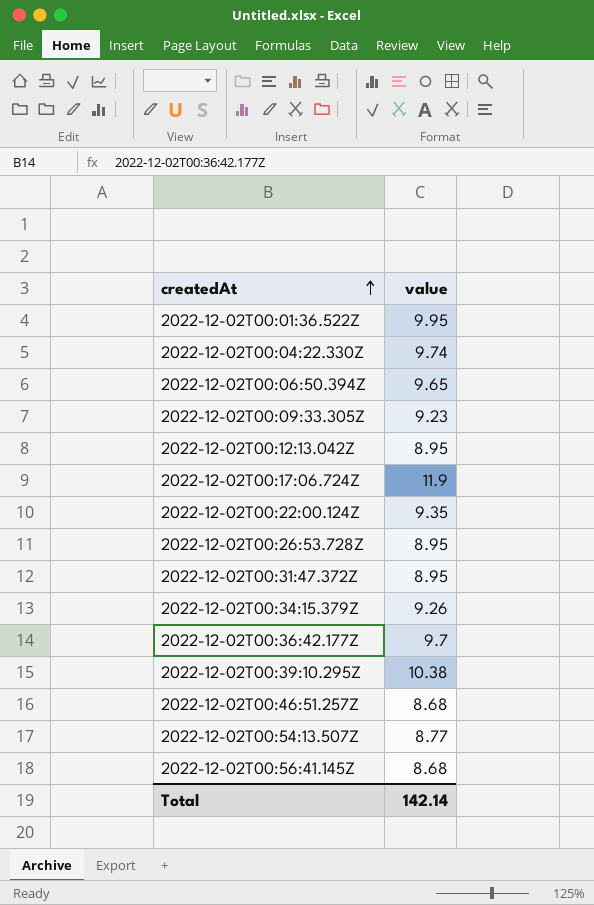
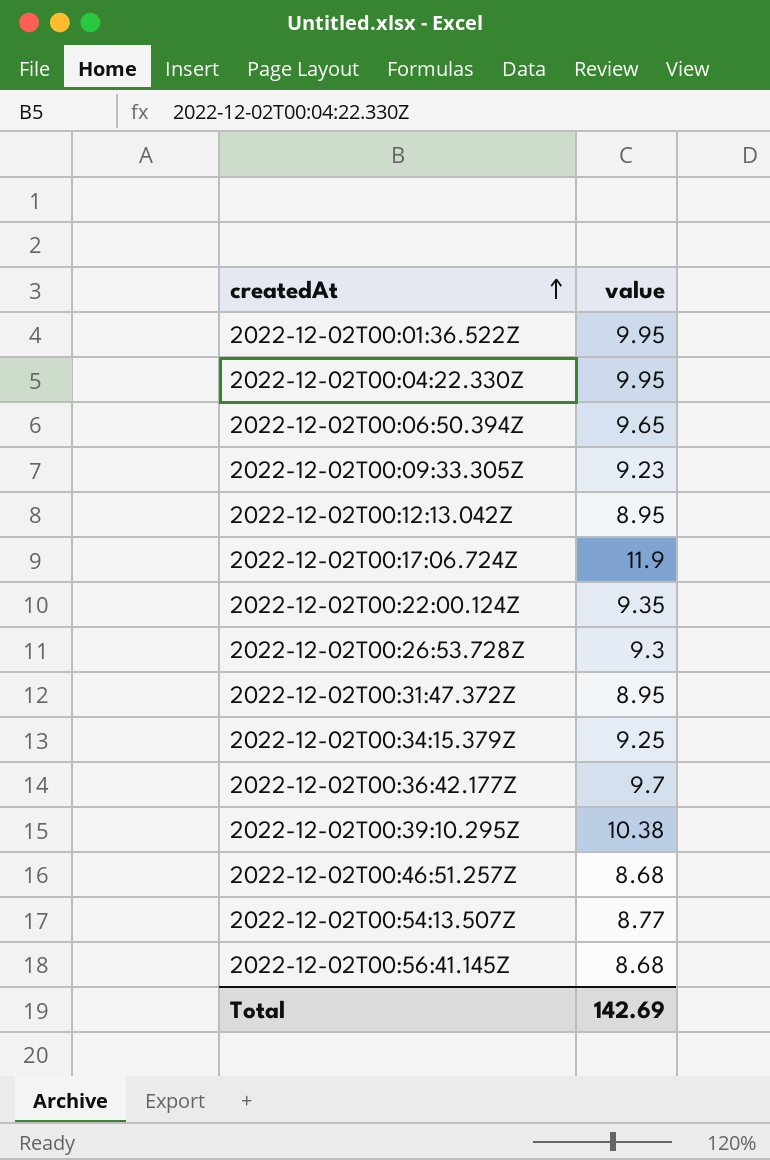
2022-12-02T00:04:22.330Z | value: 9.74 -> 9.95
2022-12-02T00:26:53.728Z | value: 8.95 -> 9.3
2022-12-02T00:34:15.379Z | value: 9.26 -> 9.25
Total | value: 142.14 -> 142.69

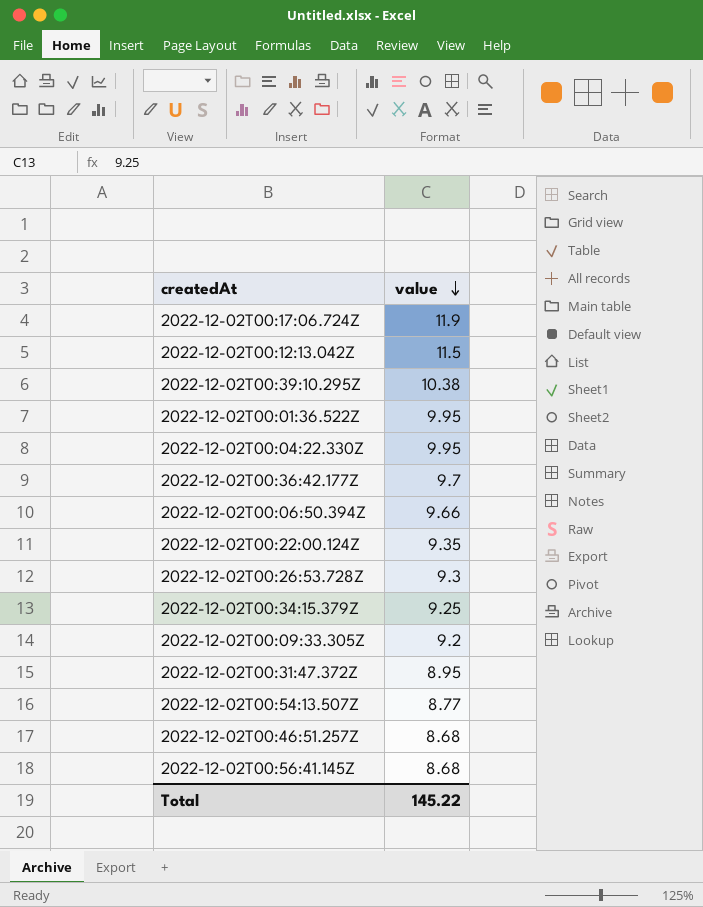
row order: createdAt ascending -> value descending
2022-12-02T00:12:13.042Z | value: 8.95 -> 11.5
2022-12-02T00:06:50.394Z | value: 9.65 -> 9.66
2022-12-02T00:09:33.305Z | value: 9.23 -> 9.2
Total | value: 142.69 -> 145.22

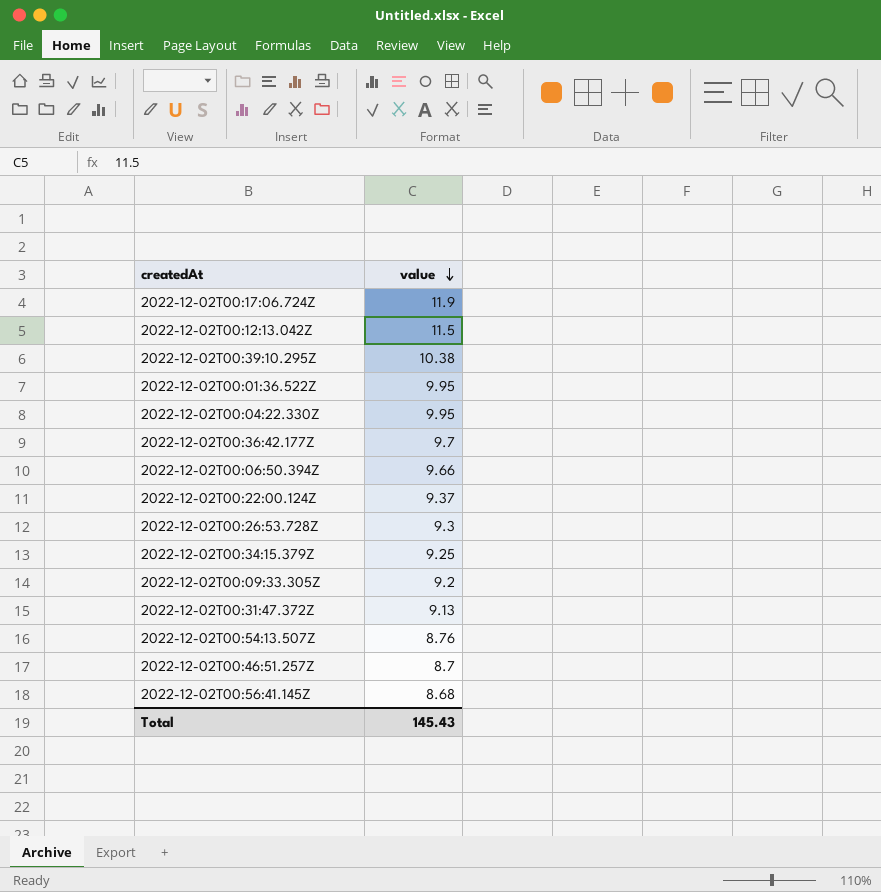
2022-12-02T00:22:00.124Z | value: 9.35 -> 9.37
2022-12-02T00:31:47.372Z | value: 8.95 -> 9.13
2022-12-02T00:54:13.507Z | value: 8.77 -> 8.76
2022-12-02T00:46:51.257Z | value: 8.68 -> 8.7
Total | value: 145.22 -> 145.43

